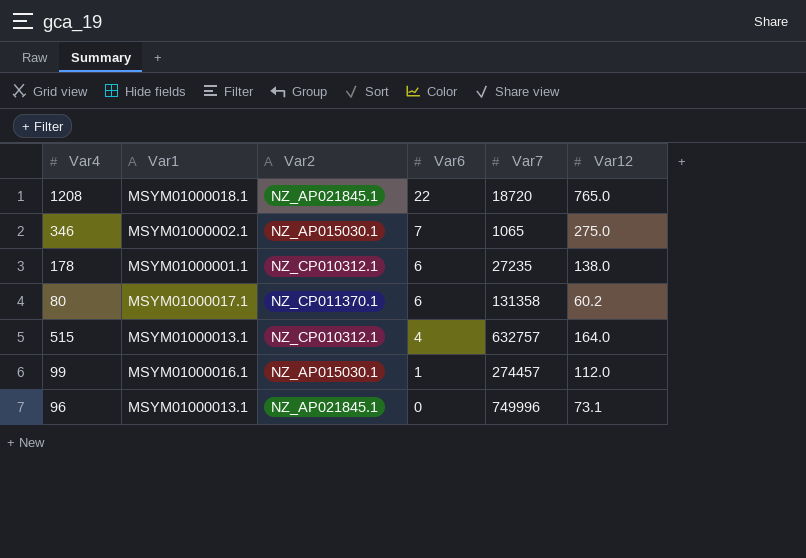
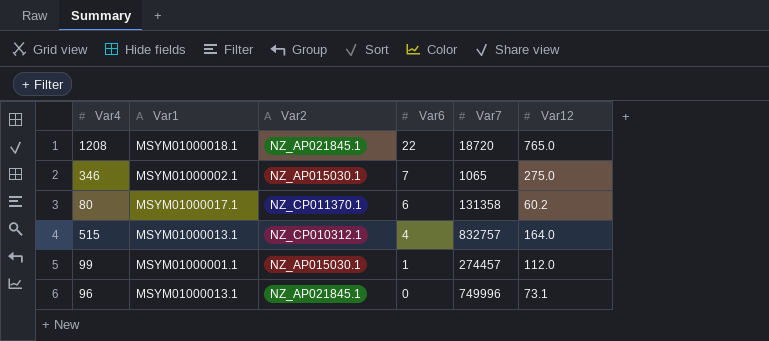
row 178: MSYM01000001.1 | NZ_CP010312.1 | 6 | 27235 | 138.0 -> none
515 | Var7: 632757 -> 832757
99 | Var1: MSYM01000016.1 -> MSYM01000001.1

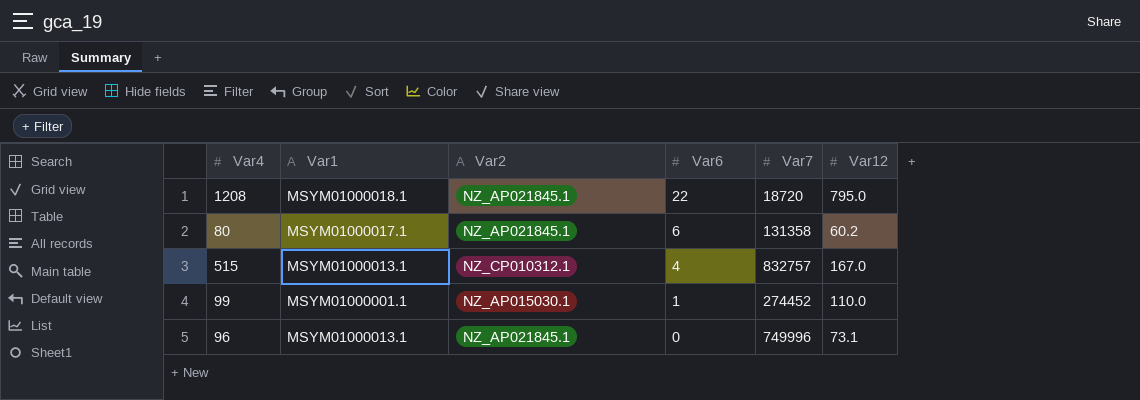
row 346: MSYM01000002.1 | NZ_AP015030.1 | 7 | 1065 | 275.0 -> none
1208 | Var12: 765.0 -> 795.0
80 | Var2: NZ_CP011370.1 -> NZ_AP021845.1
515 | Var12: 164.0 -> 167.0
99 | Var7: 274457 -> 274452
99 | Var12: 112.0 -> 110.0

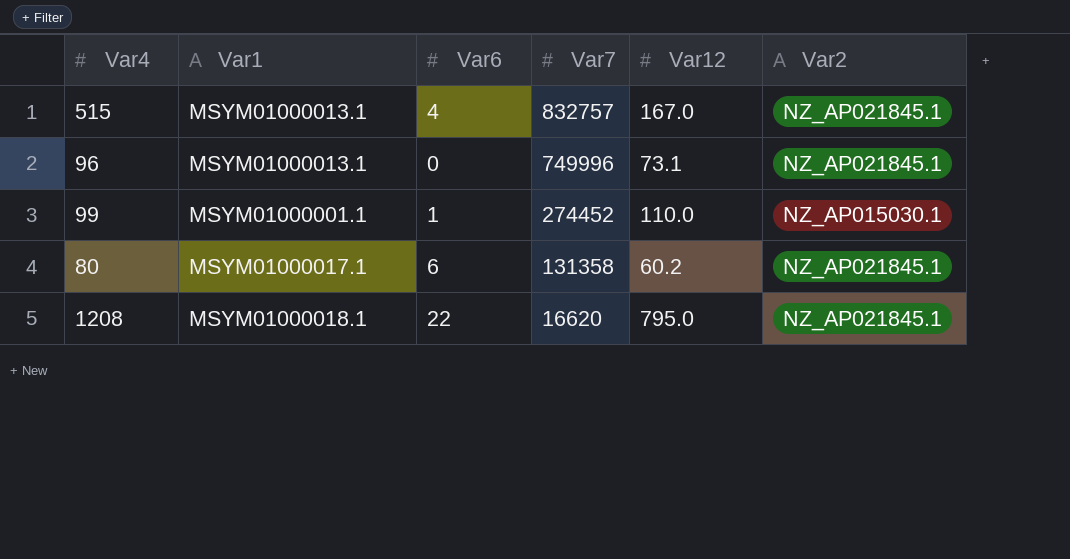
row order: Var6 descending -> Var7 descending
column Var2 | position: 3 -> 6
515 | Var2: NZ_CP010312.1 -> NZ_AP021845.1
1208 | Var7: 18720 -> 16620

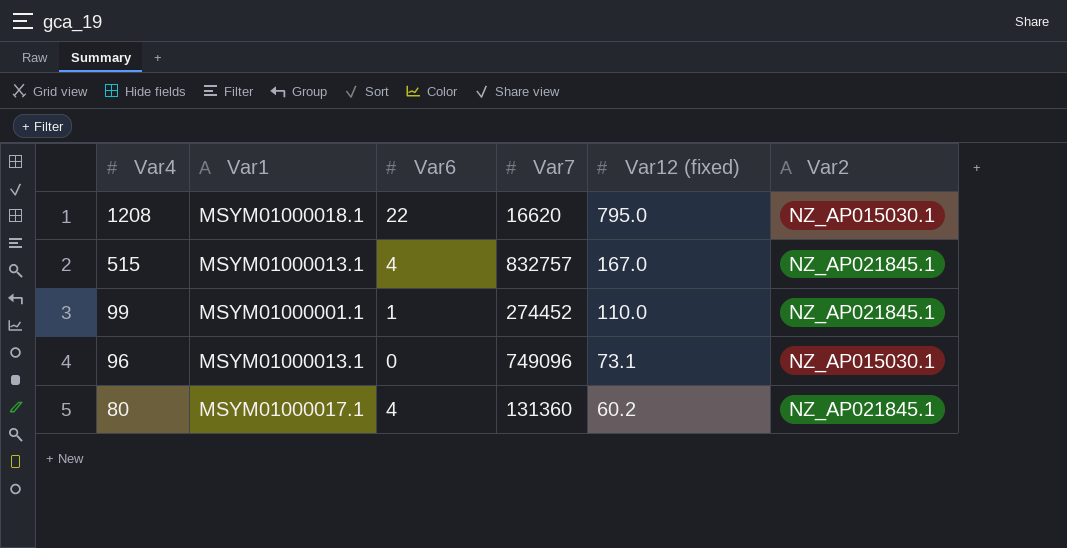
row order: Var7 descending -> Var4 descending
column name: Var12 -> Var12 (fixed)
1208 | Var2: NZ_AP021845.1 -> NZ_AP015030.1
99 | Var2: NZ_AP015030.1 -> NZ_AP021845.1
96 | Var7: 749996 -> 749096
96 | Var2: NZ_AP021845.1 -> NZ_AP015030.1
80 | Var6: 6 -> 4
80 | Var7: 131358 -> 131360

